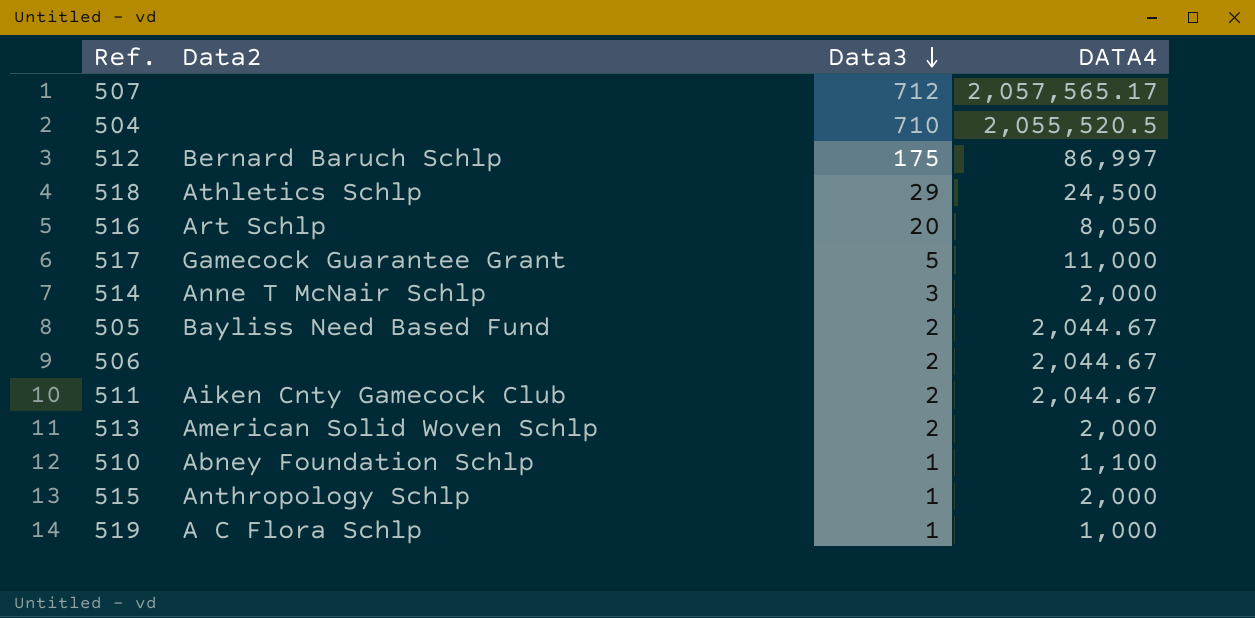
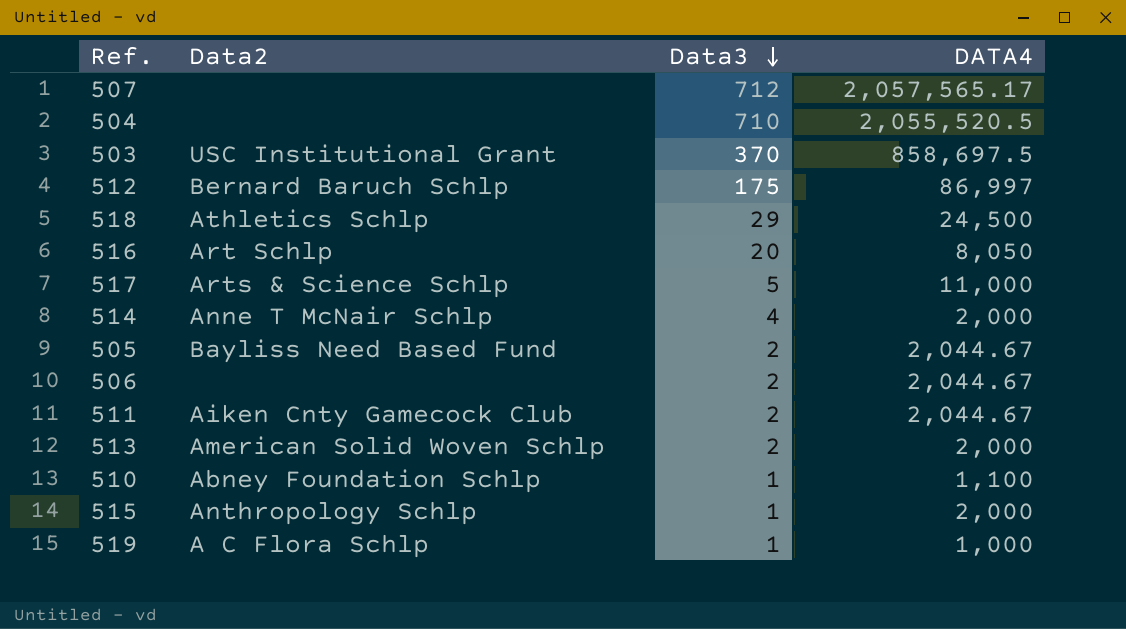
row 503: none -> USC Institutional Grant | 370 | 858,697.5
517 | Data2: Gamecock Guarantee Grant -> Arts & Science Schlp
514 | Data3: 3 -> 4

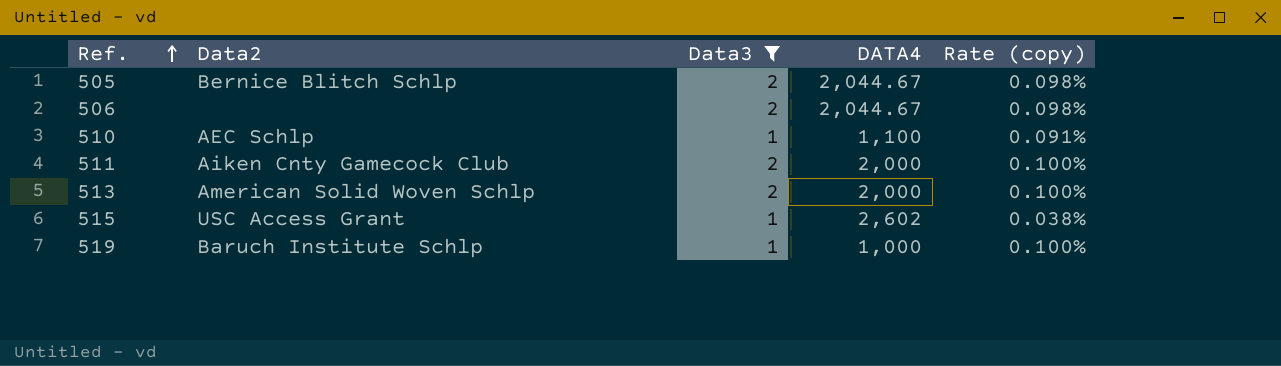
filter: none -> Data3 <= 2
row order: Data3 descending -> Ref. ascending
column Rate (copy) | formula: none -> [Data3] / [DATA4]
505 | Data2: Bayliss Need Based Fund -> Bernice Blitch Schlp
510 | Data2: Abney Foundation Schlp -> AEC Schlp
511 | DATA4: 2,044.67 -> 2,000
515 | Data2: Anthropology Schlp -> USC Access Grant
515 | DATA4: 2,000 -> 2,602
519 | Data2: A C Flora Schlp -> Baruch Institute Schlp

